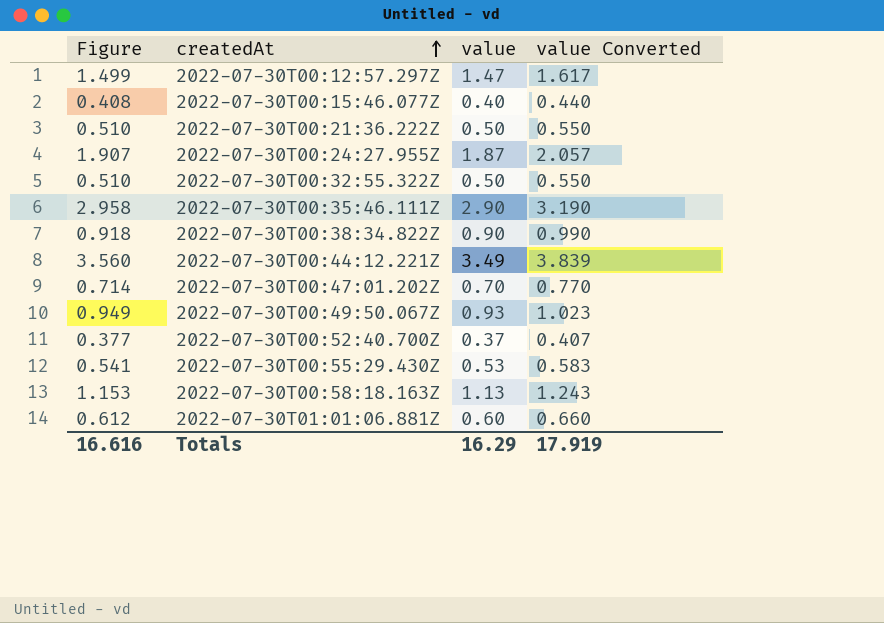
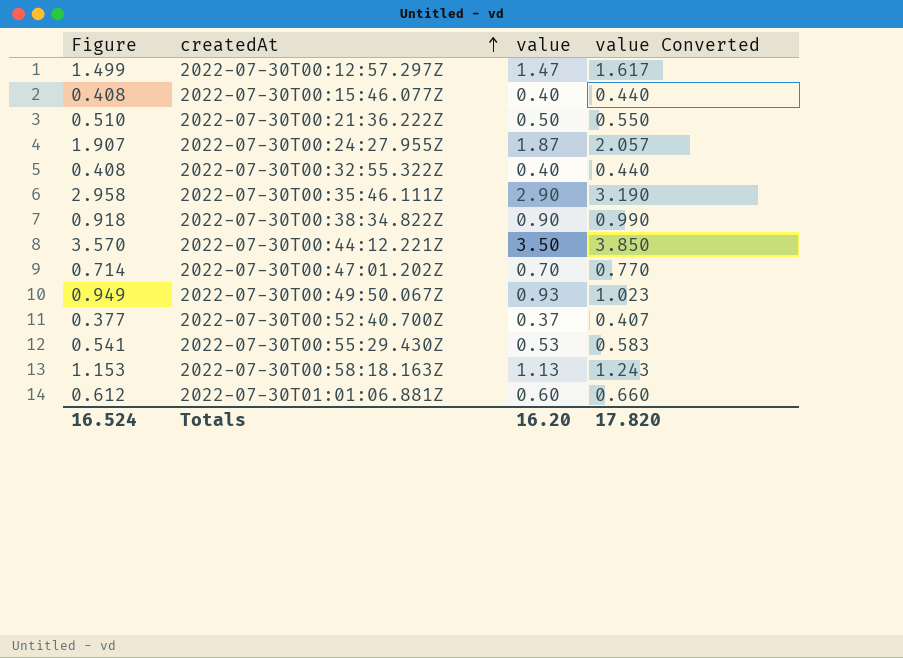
2022-07-30T00:32:55.322Z | Figure: 0.510 -> 0.408
2022-07-30T00:32:55.322Z | value: 0.50 -> 0.40
2022-07-30T00:32:55.322Z | value Converted: 0.550 -> 0.440
2022-07-30T00:44:12.221Z | Figure: 3.560 -> 3.570
2022-07-30T00:44:12.221Z | value: 3.49 -> 3.50
2022-07-30T00:44:12.221Z | value Converted: 3.839 -> 3.850
Totals | Figure: 16.616 -> 16.524
Totals | value: 16.29 -> 16.20
Totals | value Converted: 17.919 -> 17.820

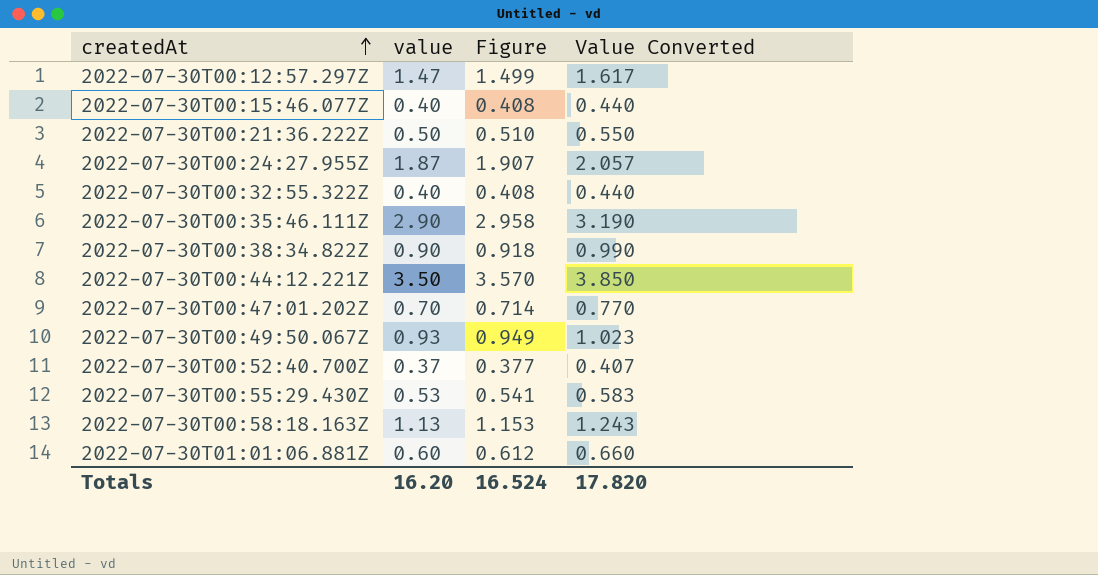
column Figure | position: 1 -> 3
column name: value Converted -> Value Converted

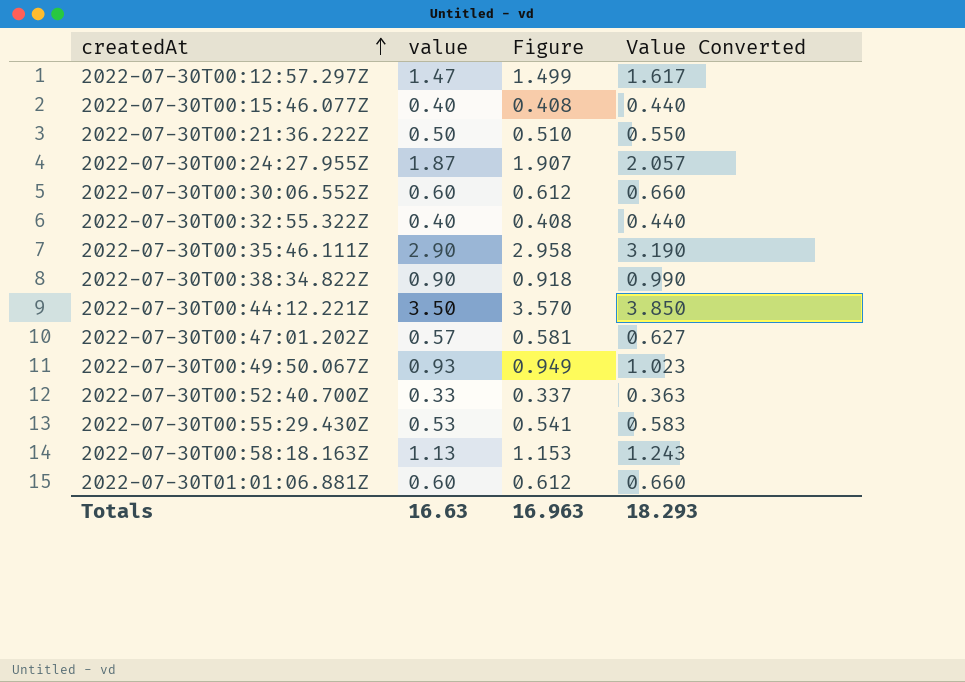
row 2022-07-30T00:30:06.552Z: none -> 0.60 | 0.612 | 0.660
2022-07-30T00:47:01.202Z | value: 0.70 -> 0.57
2022-07-30T00:47:01.202Z | Figure: 0.714 -> 0.581
2022-07-30T00:47:01.202Z | Value Converted: 0.770 -> 0.627
2022-07-30T00:52:40.700Z | value: 0.37 -> 0.33
2022-07-30T00:52:40.700Z | Figure: 0.377 -> 0.337
2022-07-30T00:52:40.700Z | Value Converted: 0.407 -> 0.363
Totals | value: 16.20 -> 16.63
Totals | Figure: 16.524 -> 16.963
Totals | Value Converted: 17.820 -> 18.293

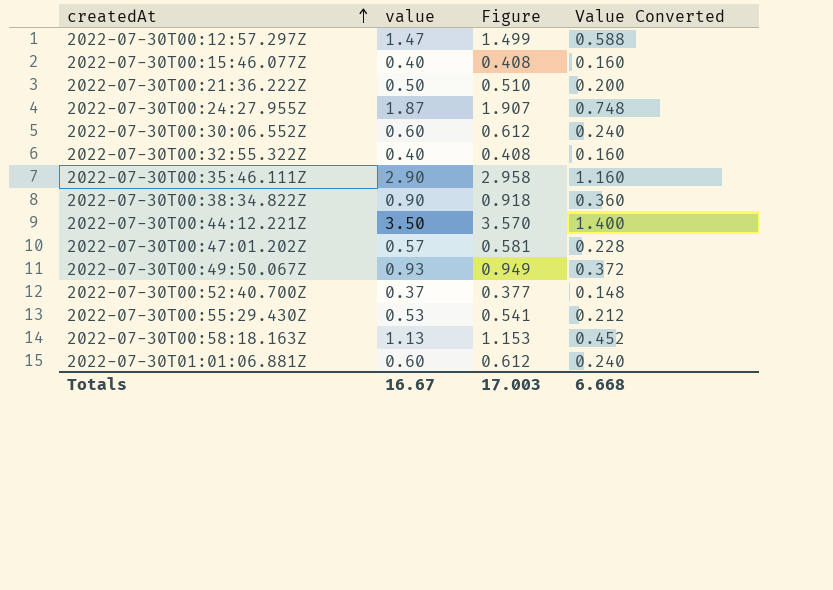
column Value Converted | formula: [value] * 1.1 -> [value] * 0.4
2022-07-30T00:52:40.700Z | value: 0.33 -> 0.37
2022-07-30T00:52:40.700Z | Figure: 0.337 -> 0.377
Totals | value: 16.63 -> 16.67
Totals | Figure: 16.963 -> 17.003
Totals | Value Converted: 18.293 -> 6.668

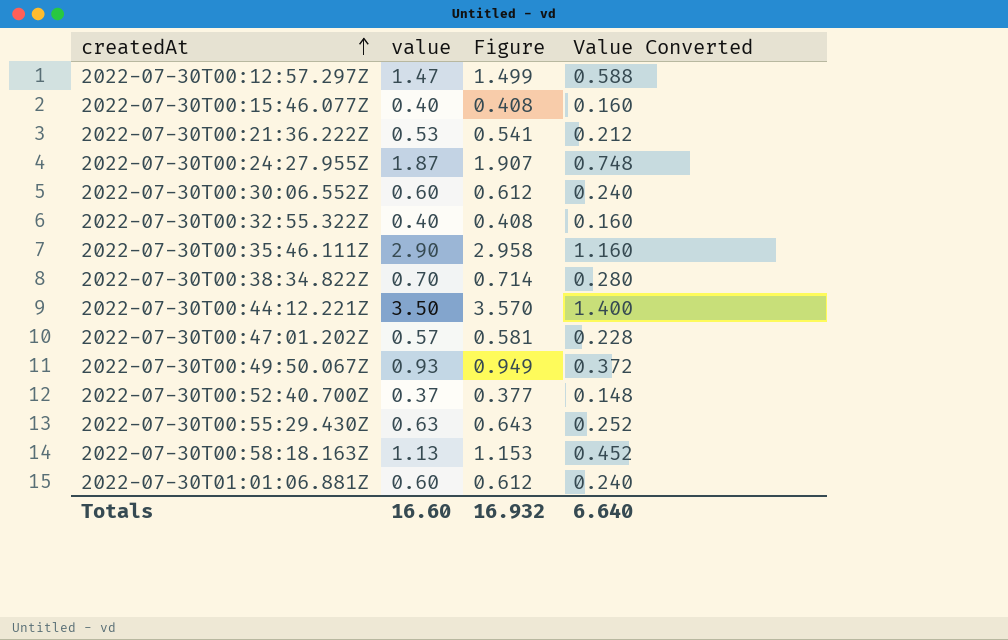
2022-07-30T00:21:36.222Z | value: 0.50 -> 0.53
2022-07-30T00:21:36.222Z | Figure: 0.510 -> 0.541
2022-07-30T00:21:36.222Z | Value Converted: 0.200 -> 0.212
2022-07-30T00:38:34.822Z | value: 0.90 -> 0.70
2022-07-30T00:38:34.822Z | Figure: 0.918 -> 0.714
2022-07-30T00:38:34.822Z | Value Converted: 0.360 -> 0.280
2022-07-30T00:55:29.430Z | value: 0.53 -> 0.63
2022-07-30T00:55:29.430Z | Figure: 0.541 -> 0.643
2022-07-30T00:55:29.430Z | Value Converted: 0.212 -> 0.252
Totals | value: 16.67 -> 16.60
Totals | Figure: 17.003 -> 16.932
Totals | Value Converted: 6.668 -> 6.640

